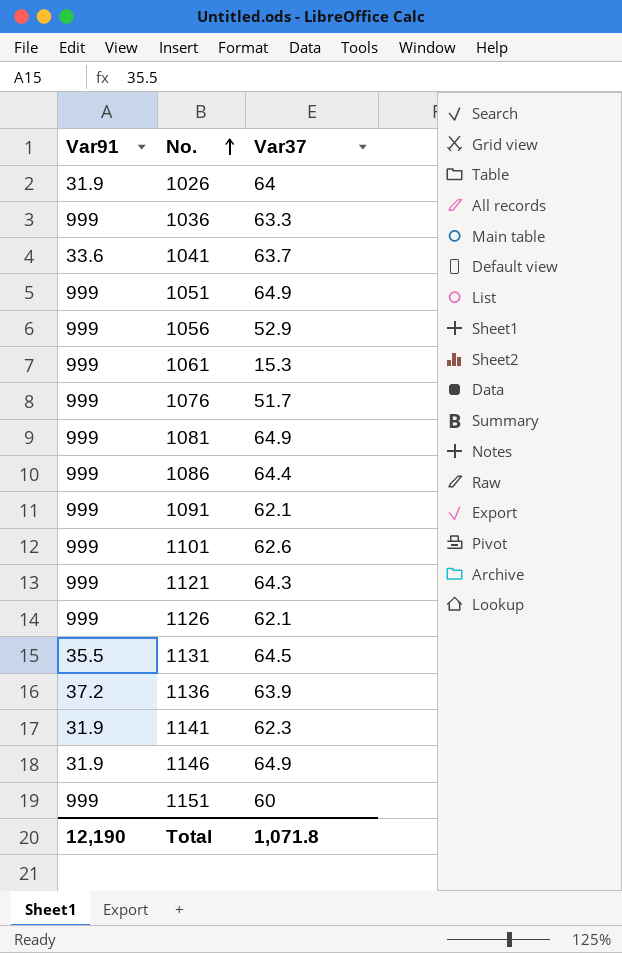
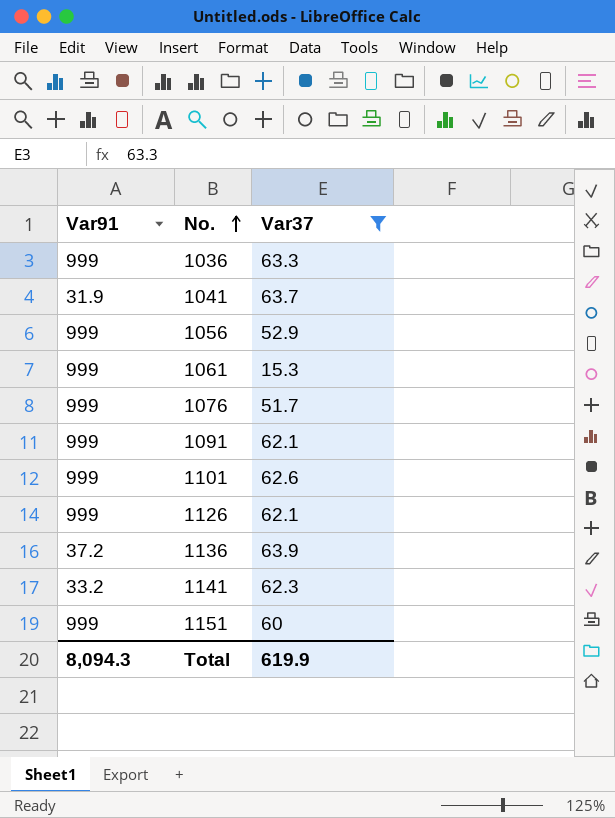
filter: none -> Var37 <= 63.9
1041 | Var91: 33.6 -> 31.9
1141 | Var91: 31.9 -> 33.2
Total | Var91: 12,190 -> 8,094.3
Total | Var37: 1,071.8 -> 619.9

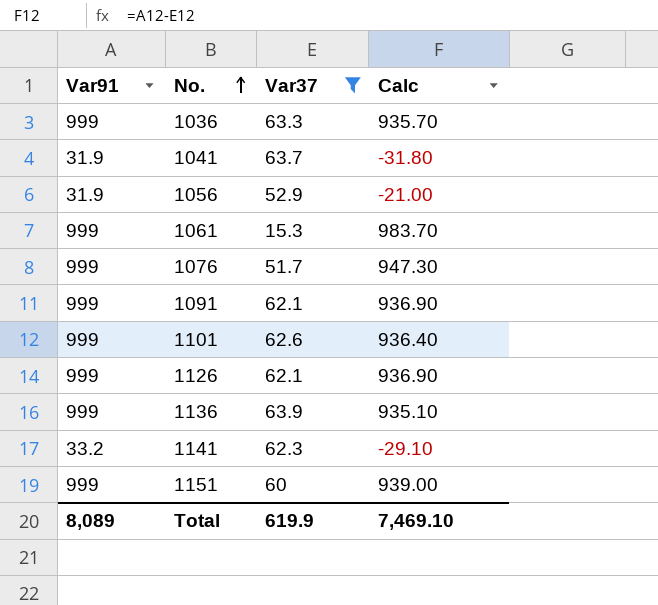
column Calc | formula: none -> [Var91] - [Var37]
1056 | Var91: 999 -> 31.9
1136 | Var91: 37.2 -> 999
Total | Var91: 8,094.3 -> 8,089

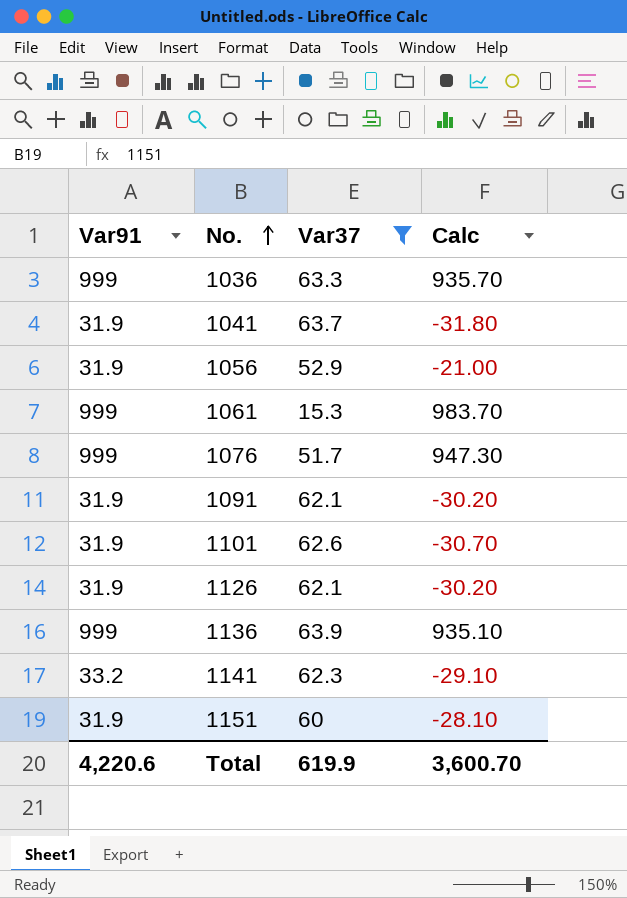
1091 | Var91: 999 -> 31.9
1091 | Calc: 936.90 -> -30.20
1101 | Var91: 999 -> 31.9
1101 | Calc: 936.40 -> -30.70
1126 | Var91: 999 -> 31.9
1126 | Calc: 936.90 -> -30.20
1151 | Var91: 999 -> 31.9
1151 | Calc: 939.00 -> -28.10
Total | Var91: 8,089 -> 4,220.6
Total | Calc: 7,469.10 -> 3,600.70

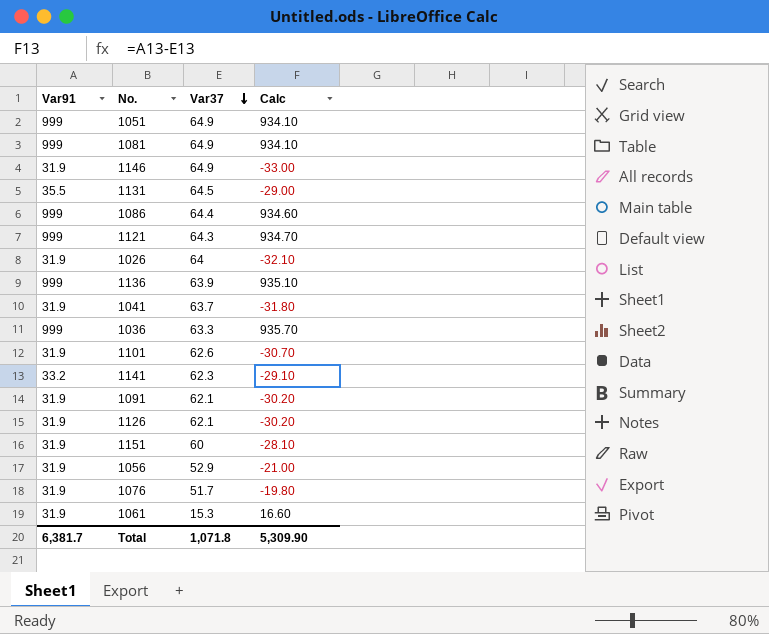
filter: Var37 <= 63.9 -> none
row order: No. ascending -> Var37 descending
1076 | Var91: 999 -> 31.9
1076 | Calc: 947.30 -> -19.80
1061 | Var91: 999 -> 31.9
1061 | Calc: 983.70 -> 16.60
Total | Var91: 4,220.6 -> 6,381.7
Total | Var37: 619.9 -> 1,071.8
Total | Calc: 3,600.70 -> 5,309.90

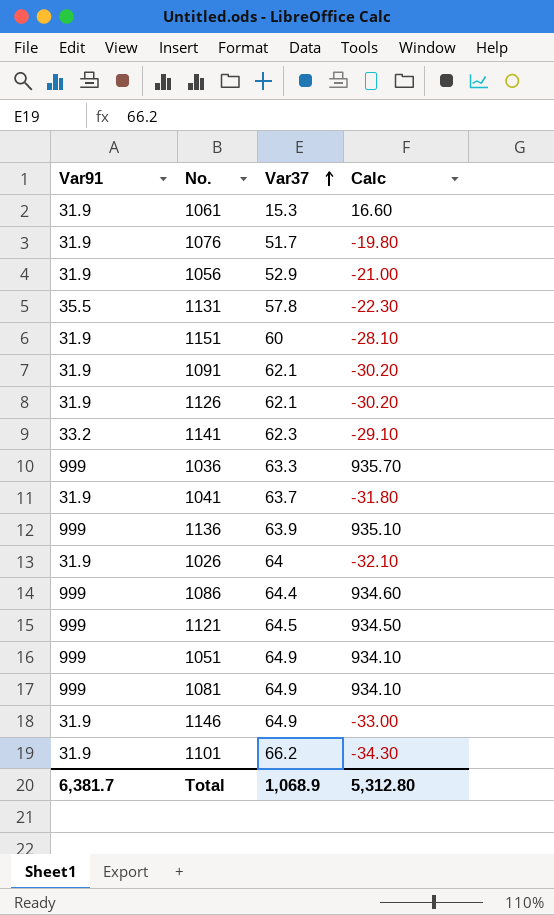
row order: Var37 descending -> Var37 ascending
1131 | Var37: 64.5 -> 57.8
1131 | Calc: -29.00 -> -22.30
1121 | Var37: 64.3 -> 64.5
1121 | Calc: 934.70 -> 934.50
1101 | Var37: 62.6 -> 66.2
1101 | Calc: -30.70 -> -34.30
Total | Var37: 1,071.8 -> 1,068.9
Total | Calc: 5,309.90 -> 5,312.80

